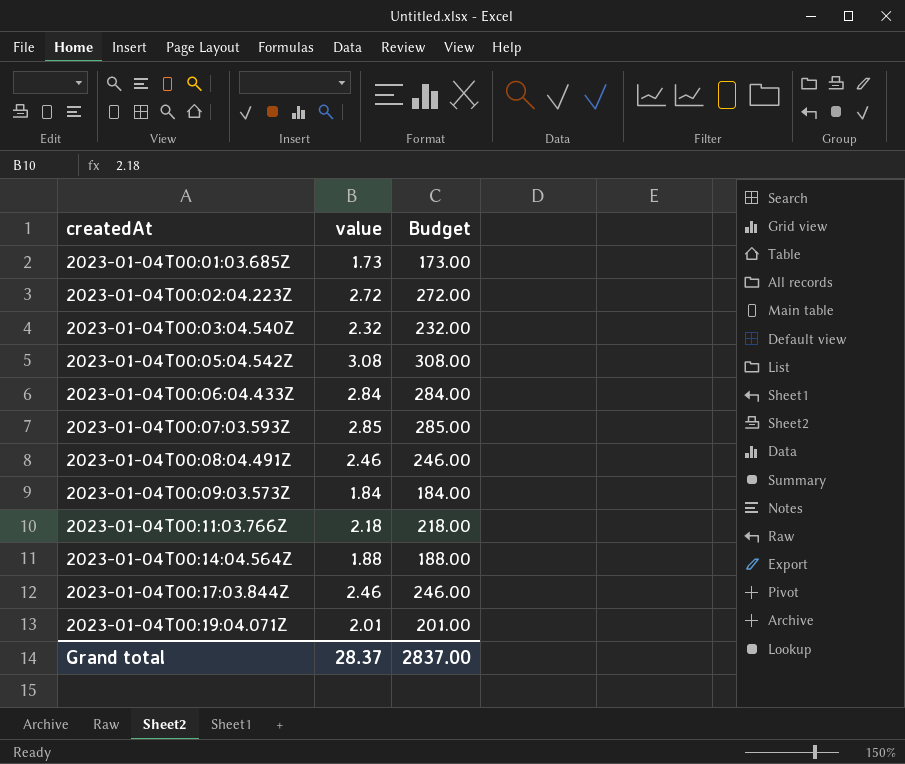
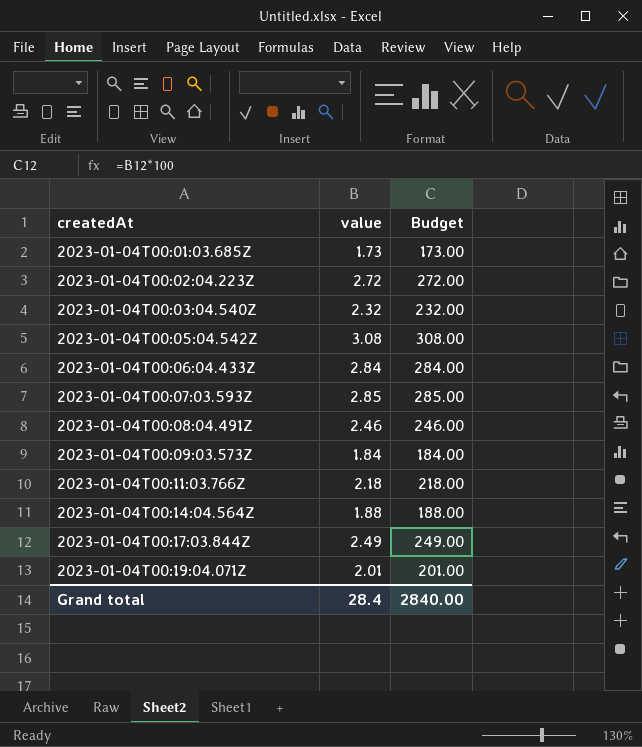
2023-01-04T00:17:03.844Z | value: 2.46 -> 2.49
2023-01-04T00:17:03.844Z | Budget: 246.00 -> 249.00
Grand total | value: 28.37 -> 28.4
Grand total | Budget: 2837.00 -> 2840.00

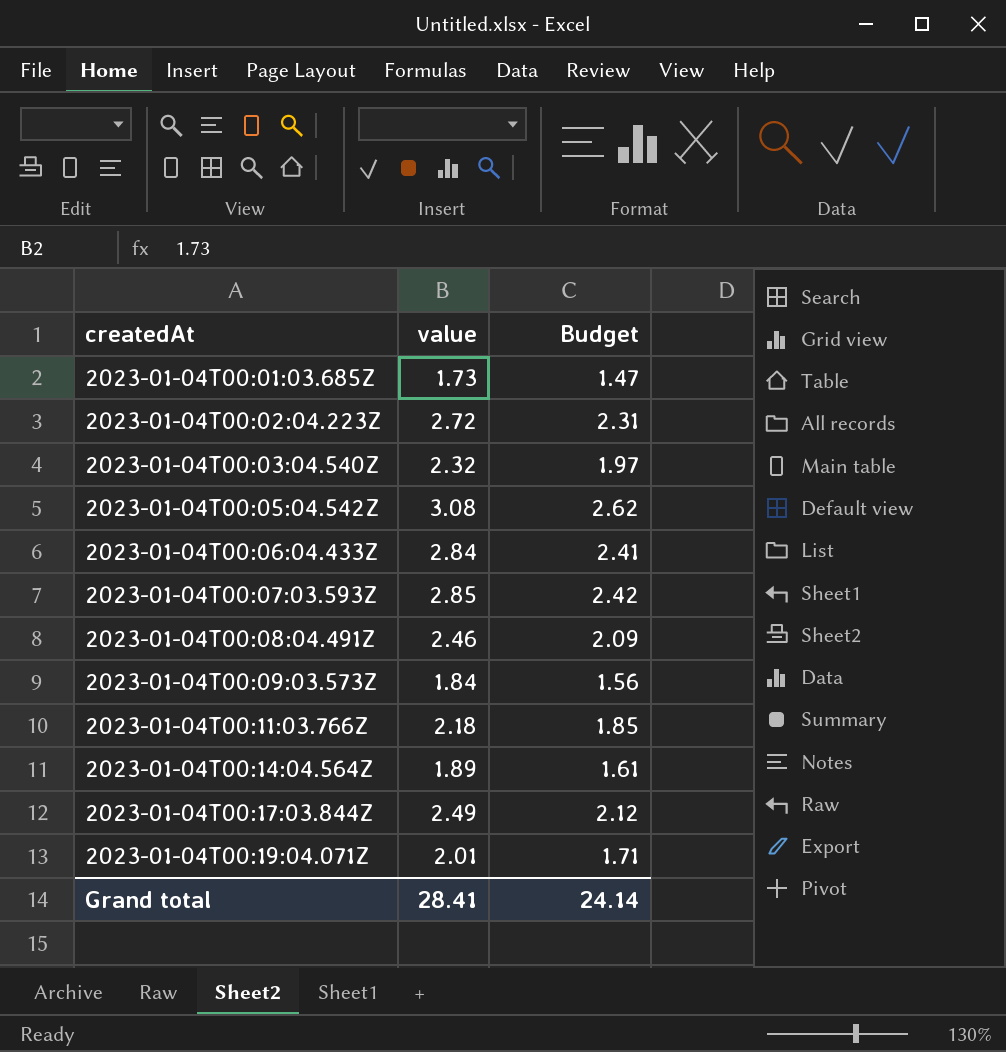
column Budget | formula: [value] * 100 -> [value] * 0.85
2023-01-04T00:14:04.564Z | value: 1.88 -> 1.89
Grand total | value: 28.4 -> 28.41
Grand total | Budget: 2840.00 -> 24.14

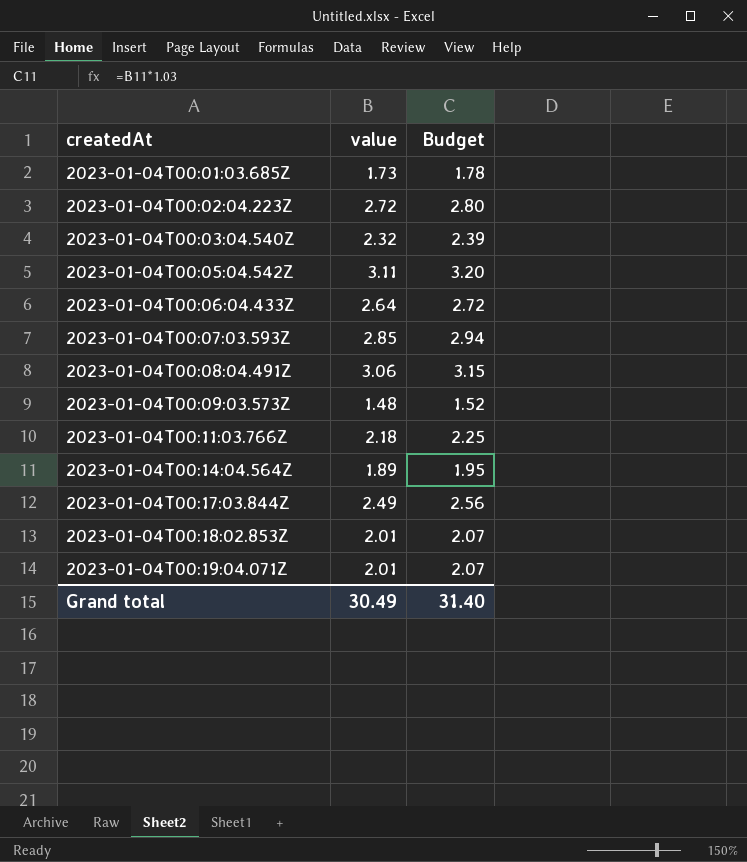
column Budget | formula: [value] * 0.85 -> [value] * 1.03
2023-01-04T00:05:04.542Z | value: 3.08 -> 3.11
2023-01-04T00:06:04.433Z | value: 2.84 -> 2.64
2023-01-04T00:08:04.491Z | value: 2.46 -> 3.06
2023-01-04T00:09:03.573Z | value: 1.84 -> 1.48
row 2023-01-04T00:18:02.853Z: none -> 2.01 | 2.07
Grand total | value: 28.41 -> 30.49
Grand total | Budget: 24.14 -> 31.40

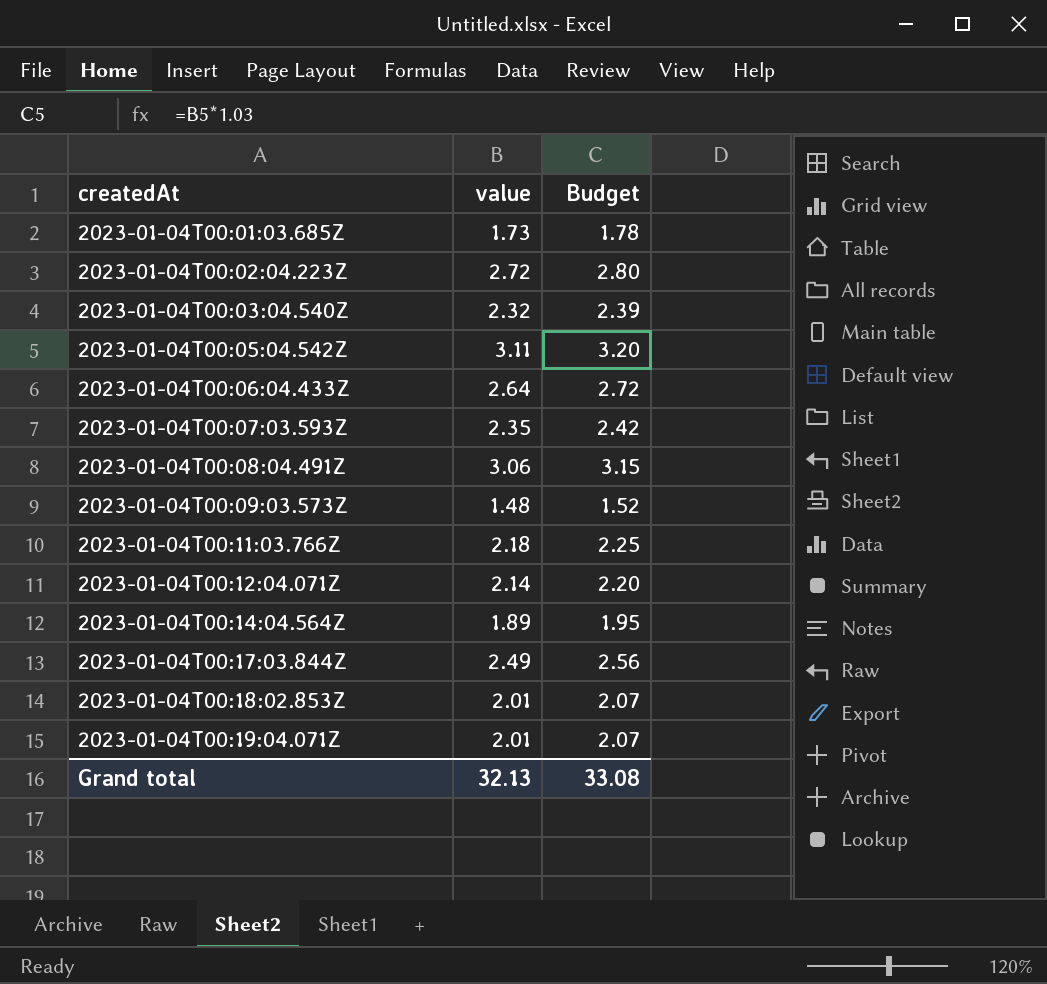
2023-01-04T00:07:03.593Z | value: 2.85 -> 2.35
2023-01-04T00:07:03.593Z | Budget: 2.94 -> 2.42
row 2023-01-04T00:12:04.071Z: none -> 2.14 | 2.20
Grand total | value: 30.49 -> 32.13
Grand total | Budget: 31.40 -> 33.08

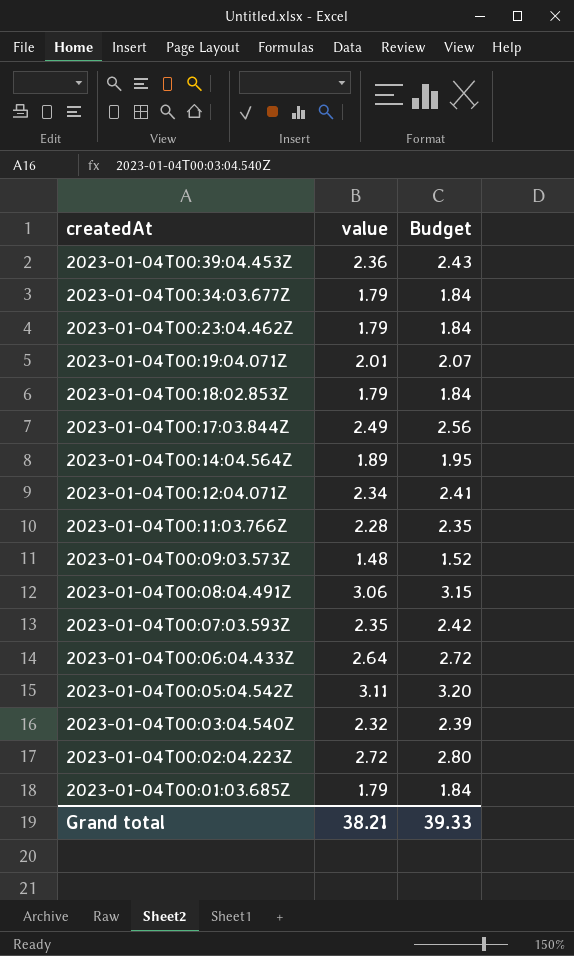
row order: createdAt ascending -> createdAt descending
row 2023-01-04T00:39:04.453Z: none -> 2.36 | 2.43
row 2023-01-04T00:34:03.677Z: none -> 1.79 | 1.84
row 2023-01-04T00:23:04.462Z: none -> 1.79 | 1.84
2023-01-04T00:18:02.853Z | value: 2.01 -> 1.79
2023-01-04T00:18:02.853Z | Budget: 2.07 -> 1.84
2023-01-04T00:12:04.071Z | value: 2.14 -> 2.34
2023-01-04T00:12:04.071Z | Budget: 2.20 -> 2.41
2023-01-04T00:11:03.766Z | value: 2.18 -> 2.28
2023-01-04T00:11:03.766Z | Budget: 2.25 -> 2.35
2023-01-04T00:01:03.685Z | value: 1.73 -> 1.79
2023-01-04T00:01:03.685Z | Budget: 1.78 -> 1.84
Grand total | value: 32.13 -> 38.21
Grand total | Budget: 33.08 -> 39.33

